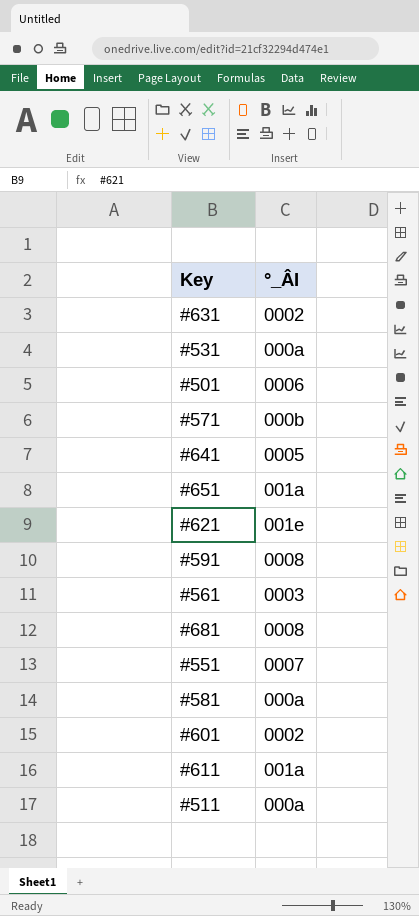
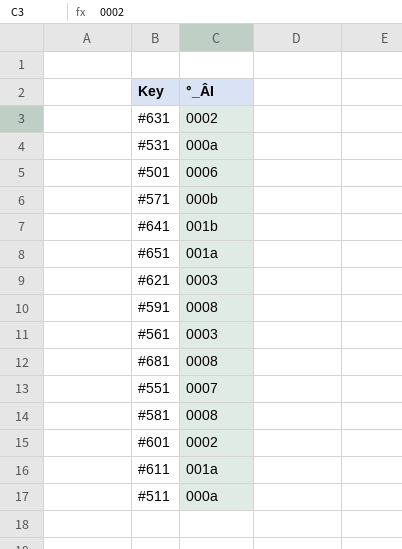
#641 | °_ÂI: 0005 -> 001b
#621 | °_ÂI: 001e -> 0003
#581 | °_ÂI: 000a -> 0008

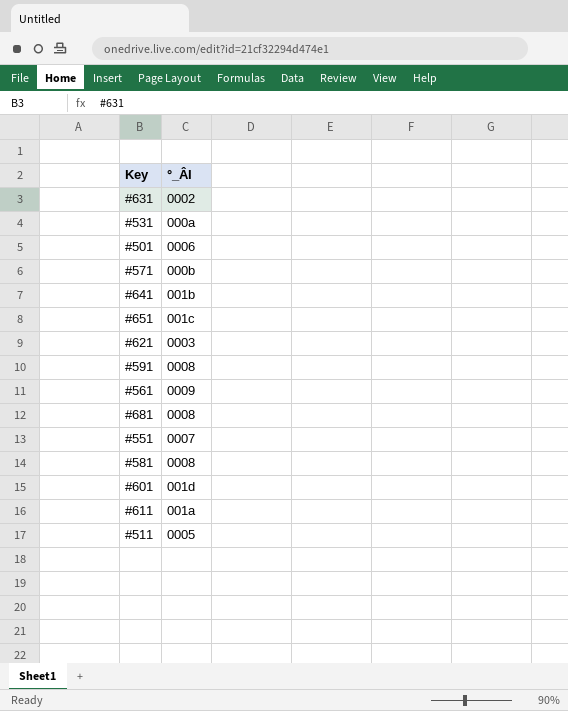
#651 | °_ÂI: 001a -> 001c
#561 | °_ÂI: 0003 -> 0009
#601 | °_ÂI: 0002 -> 001d
#511 | °_ÂI: 000a -> 0005

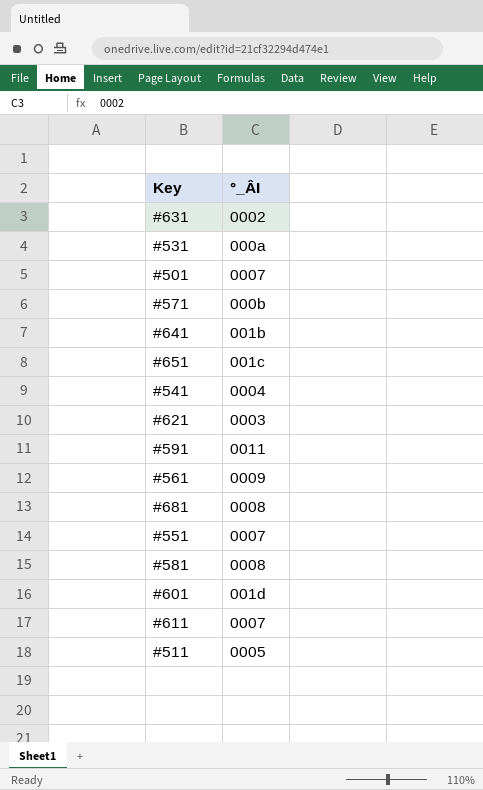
#501 | °_ÂI: 0006 -> 0007
row #541: none -> 0004
#591 | °_ÂI: 0008 -> 0011
#611 | °_ÂI: 001a -> 0007

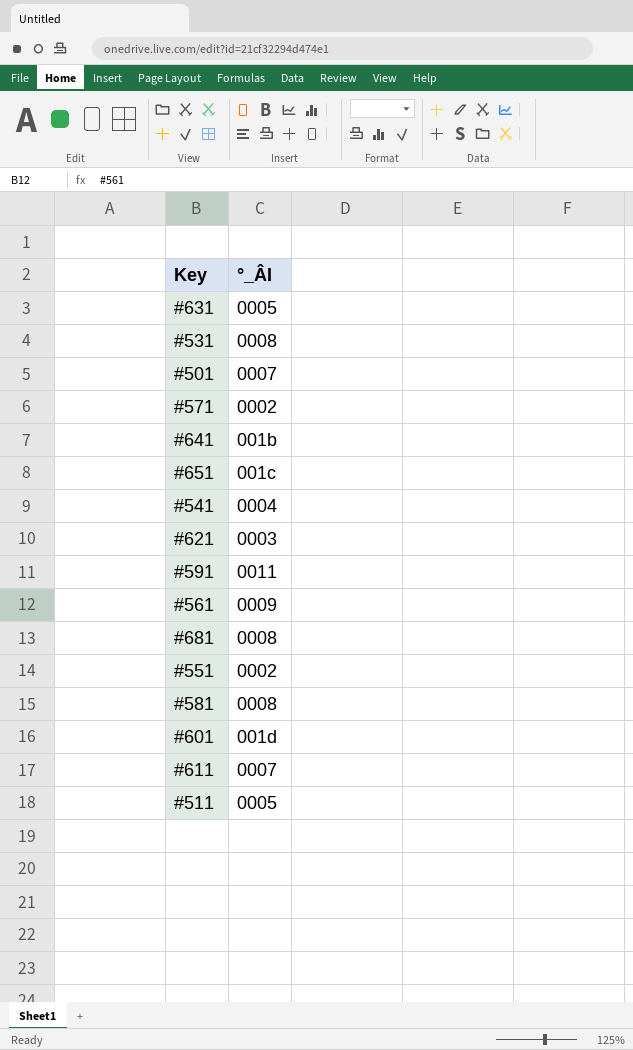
#631 | °_ÂI: 0002 -> 0005
#531 | °_ÂI: 000a -> 0008
#571 | °_ÂI: 000b -> 0002
#551 | °_ÂI: 0007 -> 0002

